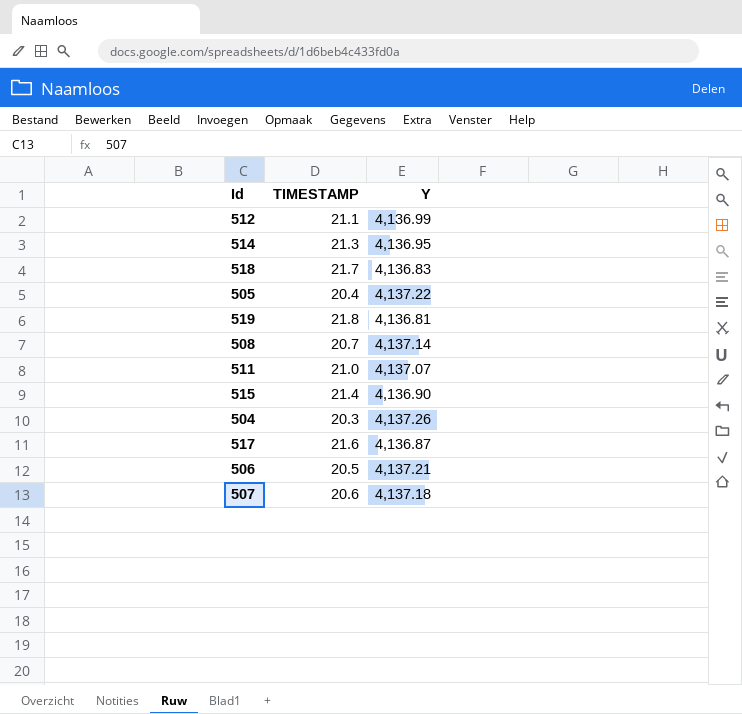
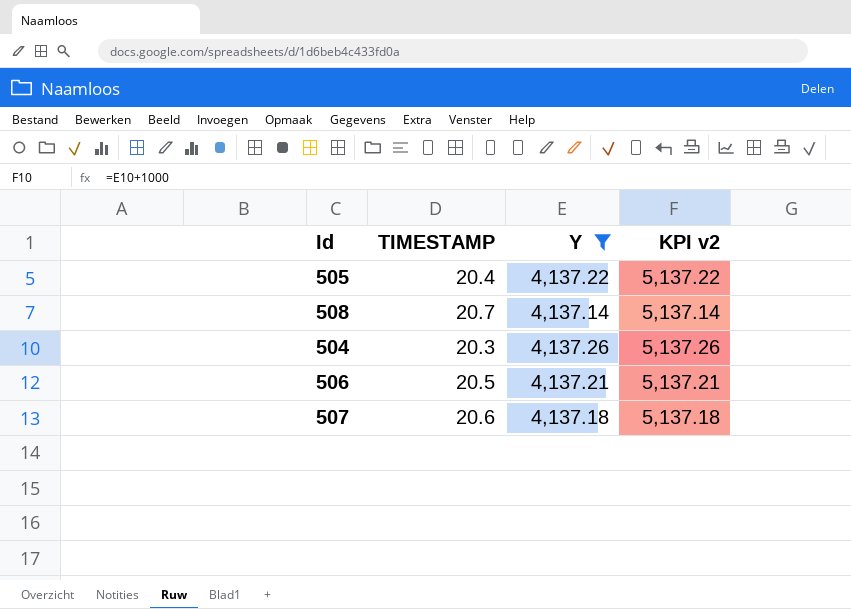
filter: none -> Y >= 4,137.14
column KPI v2 | formula: none -> [Y] + 1000

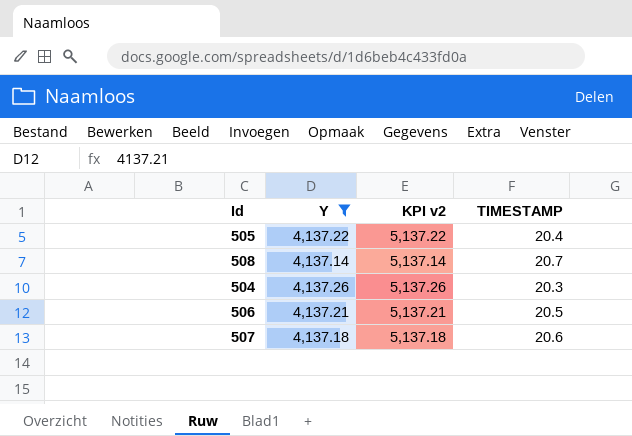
column TIMESTAMP | position: 2 -> 4

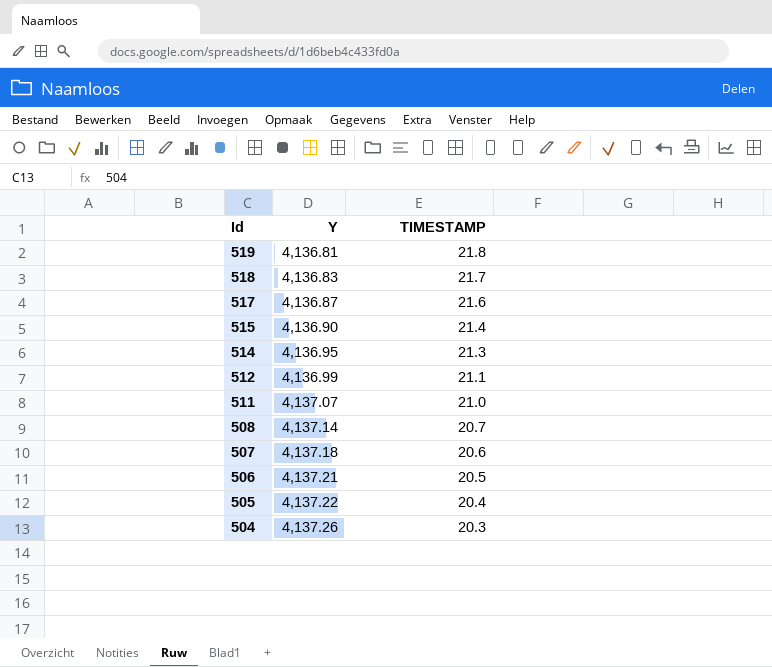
filter: Y >= 4,137.14 -> none
row order: none -> Id descending
column KPI v2 | formula: [Y] + 1000 -> none

